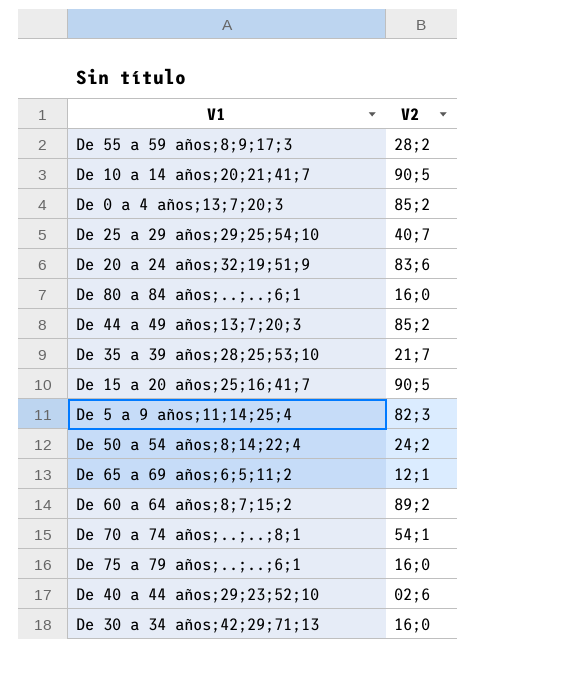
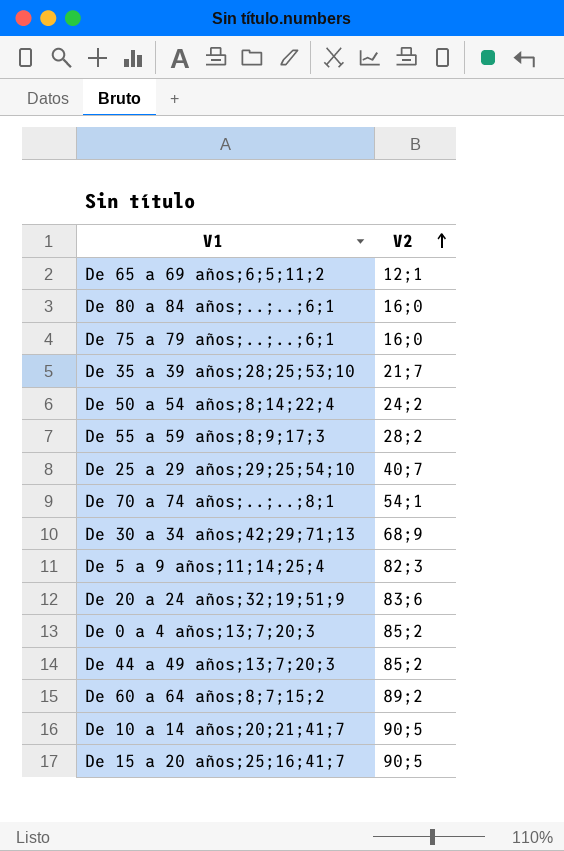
row order: none -> V2 ascending
row De 40 a 44 años;29;23;52;10: 02;6 -> none
De 30 a 34 años;42;29;71;13 | V2: 16;0 -> 68;9

